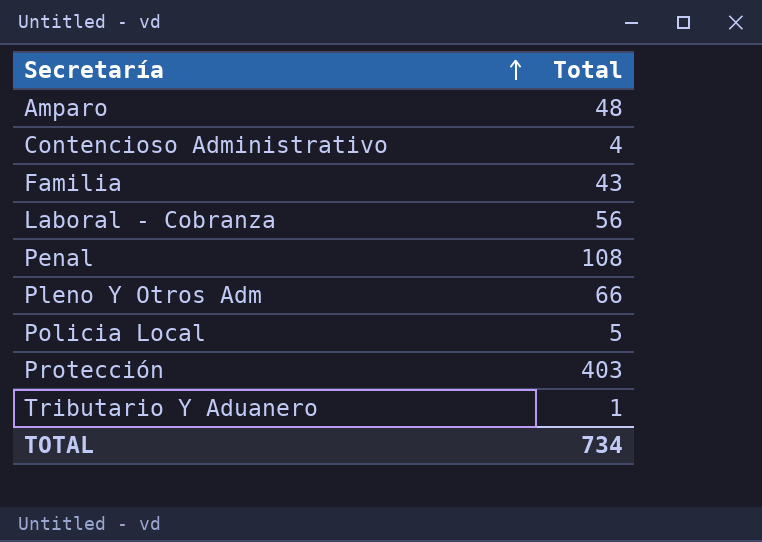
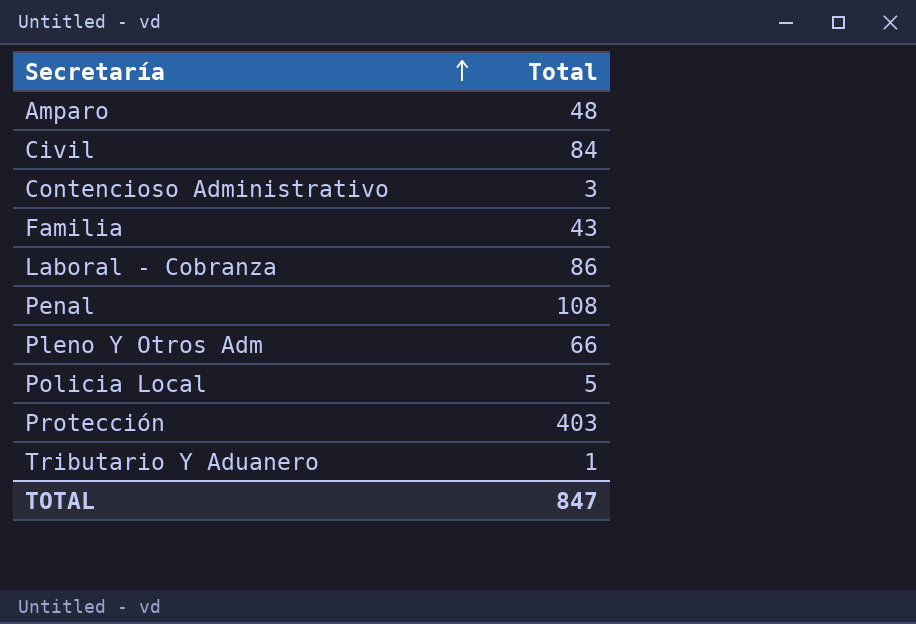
row Civil: none -> 84
Contencioso Administrativo | Total: 4 -> 3
Laboral - Cobranza | Total: 56 -> 86
TOTAL | Total: 734 -> 847

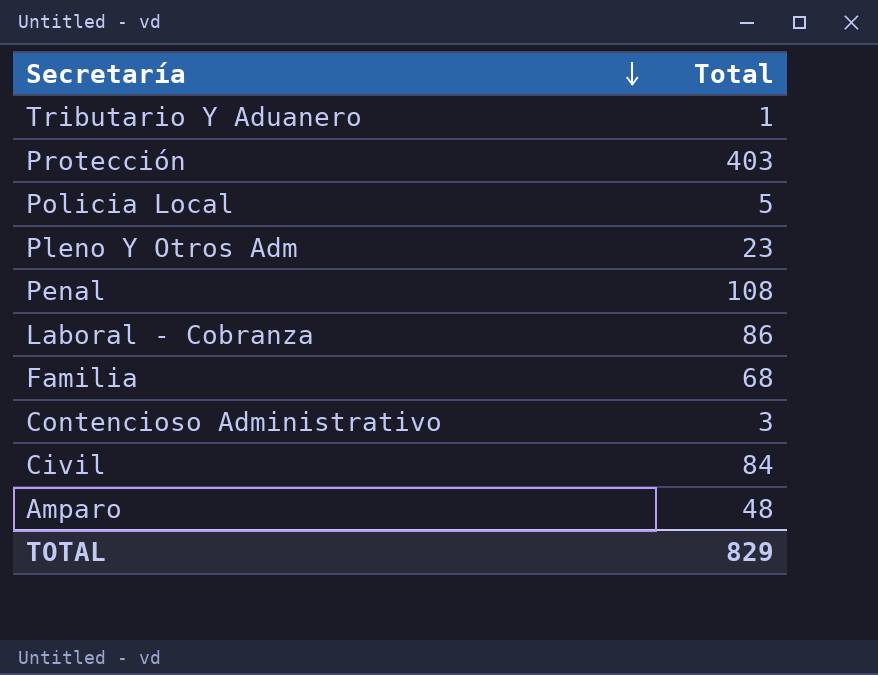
row order: Secretaría ascending -> Secretaría descending
Pleno Y Otros Adm | Total: 66 -> 23
Familia | Total: 43 -> 68
TOTAL | Total: 847 -> 829

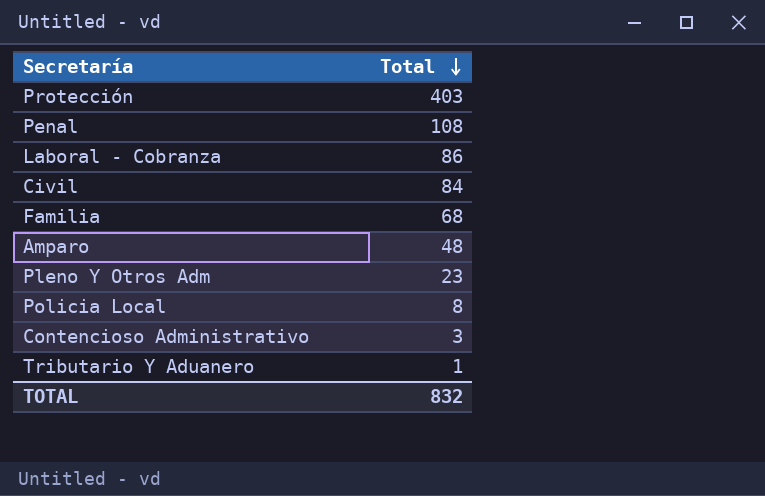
row order: Secretaría descending -> Total descending
Policia Local | Total: 5 -> 8
TOTAL | Total: 829 -> 832

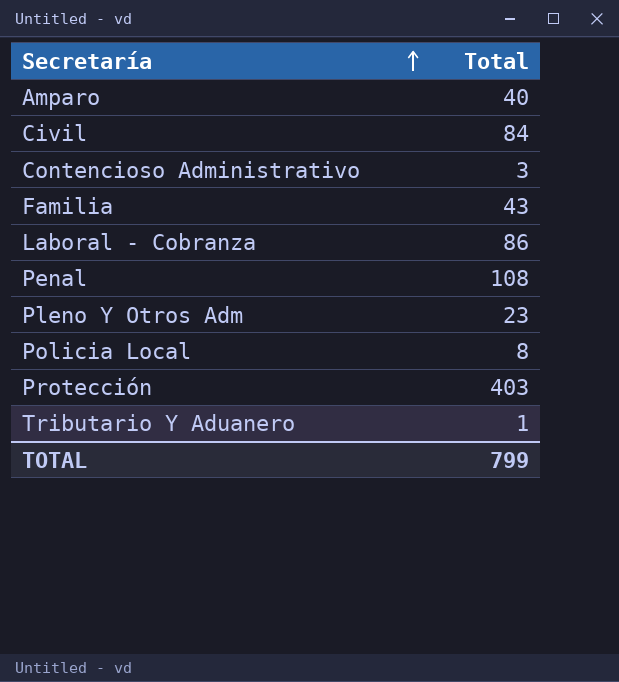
row order: Total descending -> Secretaría ascending
Amparo | Total: 48 -> 40
Familia | Total: 68 -> 43
TOTAL | Total: 832 -> 799

